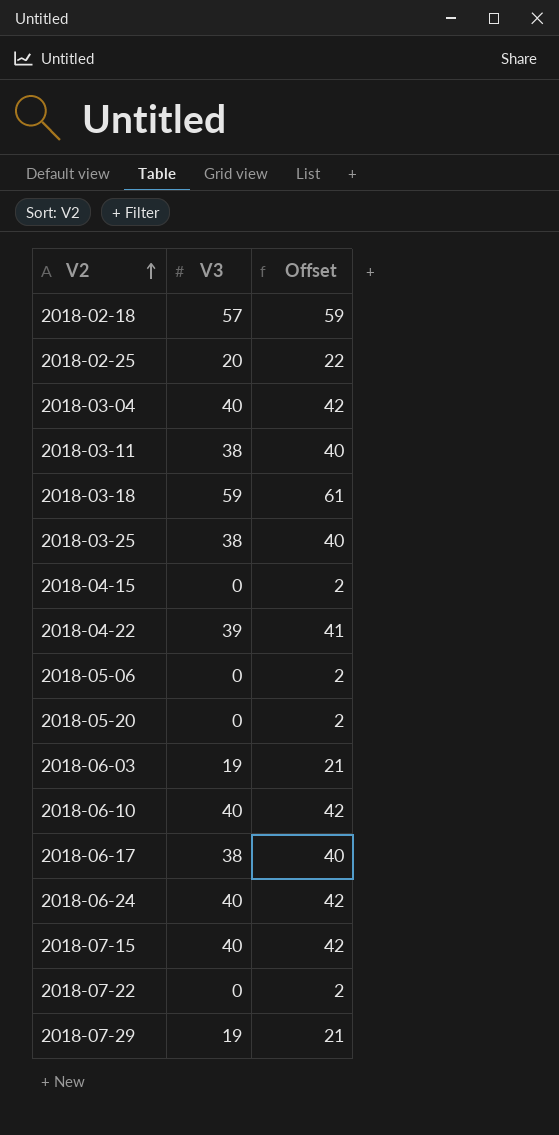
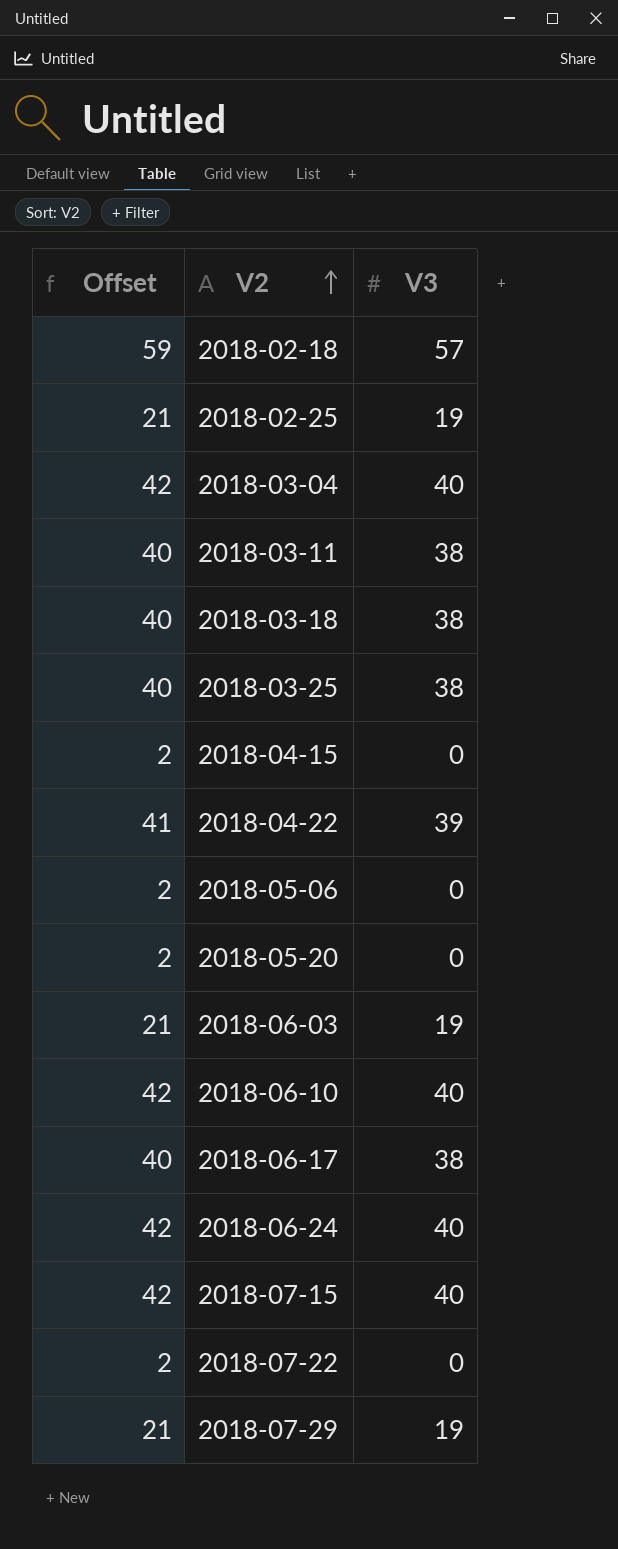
column Offset | position: 3 -> 1
2018-02-25 | Offset: 22 -> 21
2018-02-25 | V3: 20 -> 19
2018-03-18 | Offset: 61 -> 40
2018-03-18 | V3: 59 -> 38

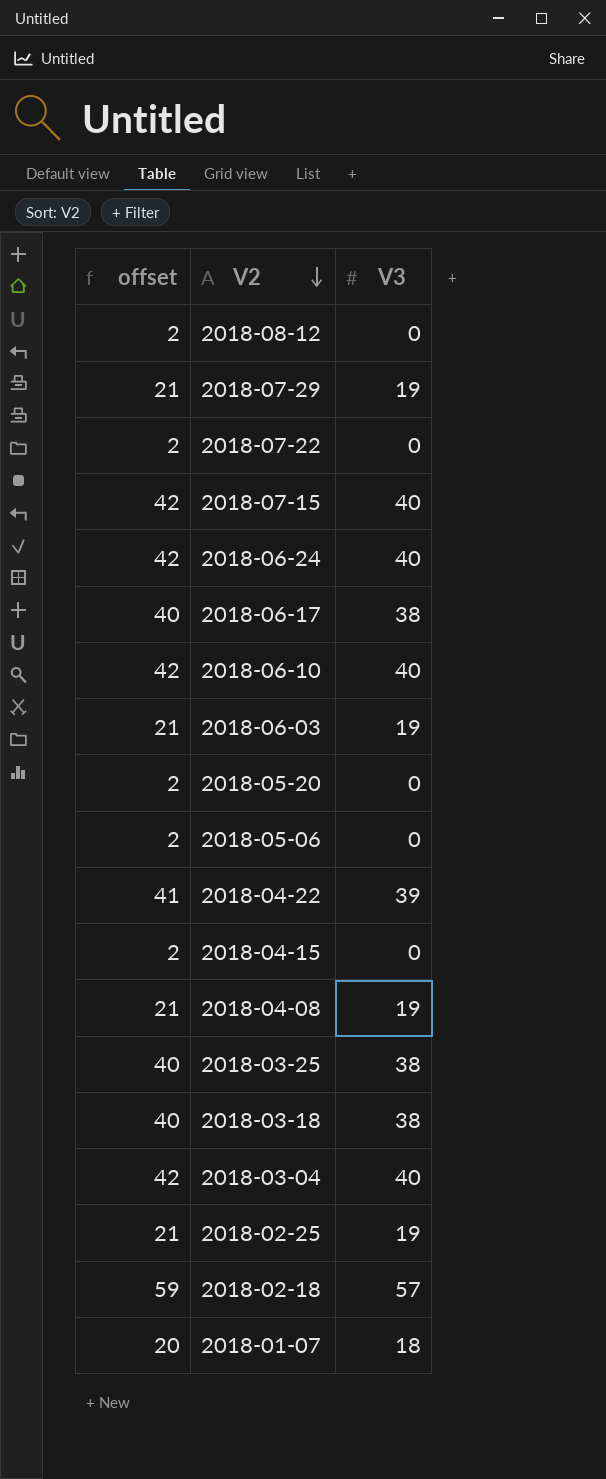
row order: V2 ascending -> V2 descending
column name: Offset -> offset
row 2018-03-11: 40 | 38 -> none
row 2018-08-12: none -> 2 | 0
row 2018-04-08: none -> 21 | 19
row 2018-01-07: none -> 20 | 18

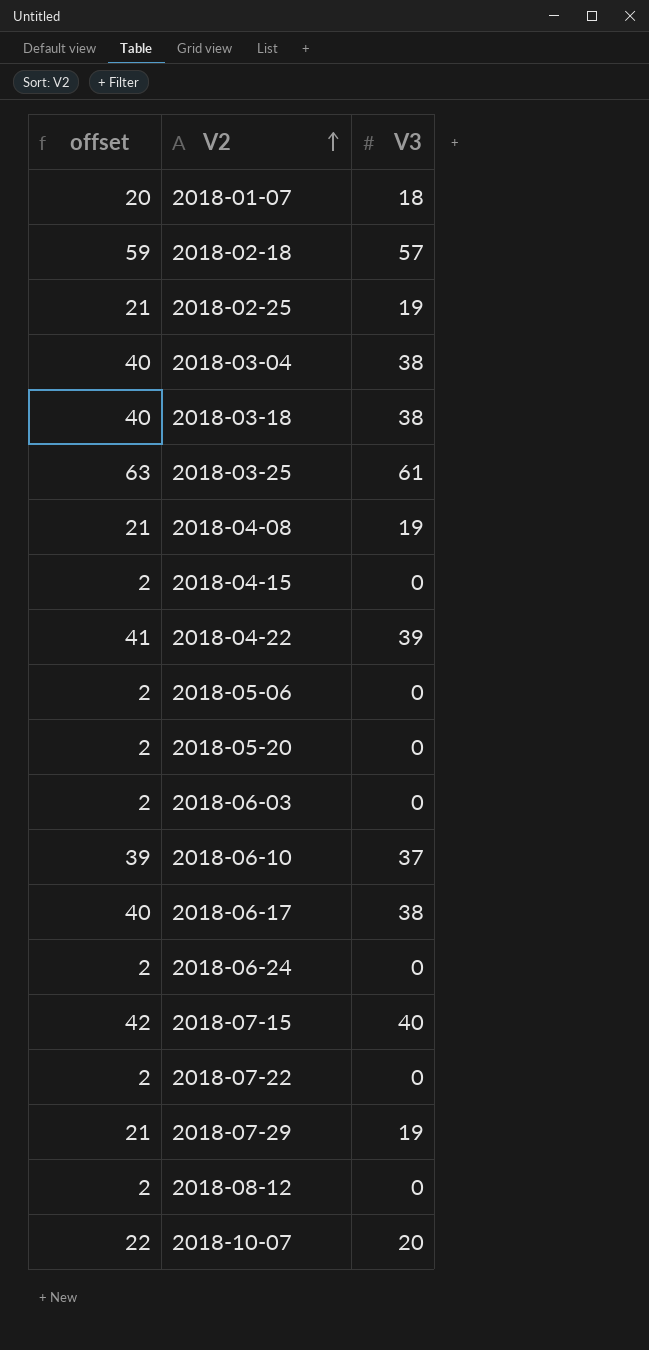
row order: V2 descending -> V2 ascending
2018-03-04 | offset: 42 -> 40
2018-03-04 | V3: 40 -> 38
2018-03-25 | offset: 40 -> 63
2018-03-25 | V3: 38 -> 61
2018-06-03 | offset: 21 -> 2
2018-06-03 | V3: 19 -> 0
2018-06-10 | offset: 42 -> 39
2018-06-10 | V3: 40 -> 37
2018-06-24 | offset: 42 -> 2
2018-06-24 | V3: 40 -> 0
row 2018-10-07: none -> 22 | 20

